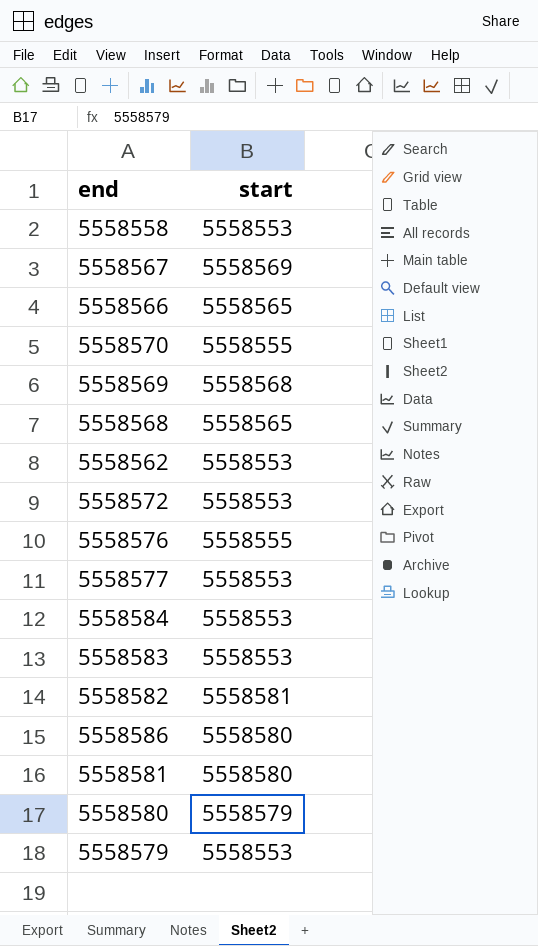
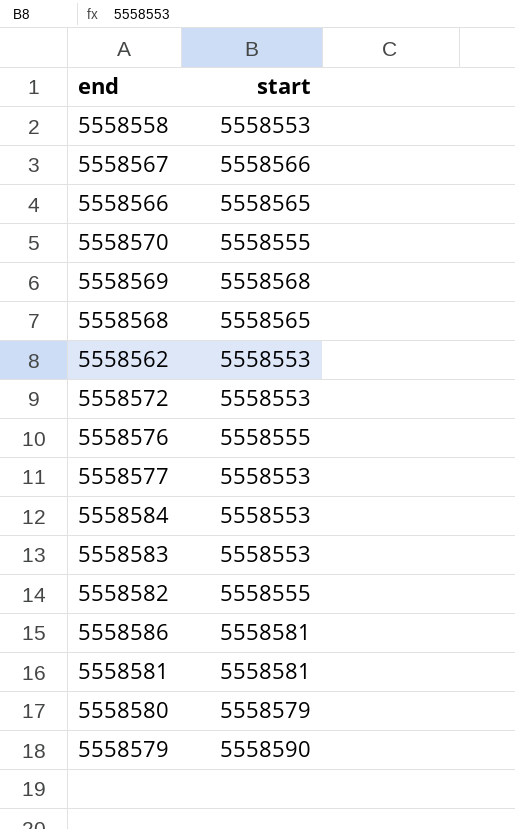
5558567 | start: 5558569 -> 5558566
5558582 | start: 5558581 -> 5558555
5558586 | start: 5558580 -> 5558581
5558581 | start: 5558580 -> 5558581
5558579 | start: 5558553 -> 5558590

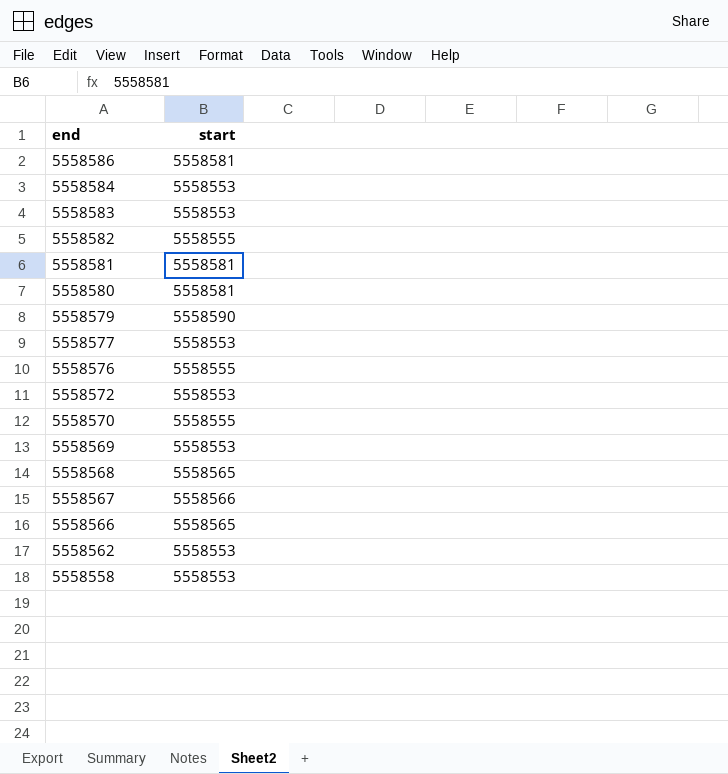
row order: none -> end descending
5558580 | start: 5558579 -> 5558581
5558569 | start: 5558568 -> 5558553

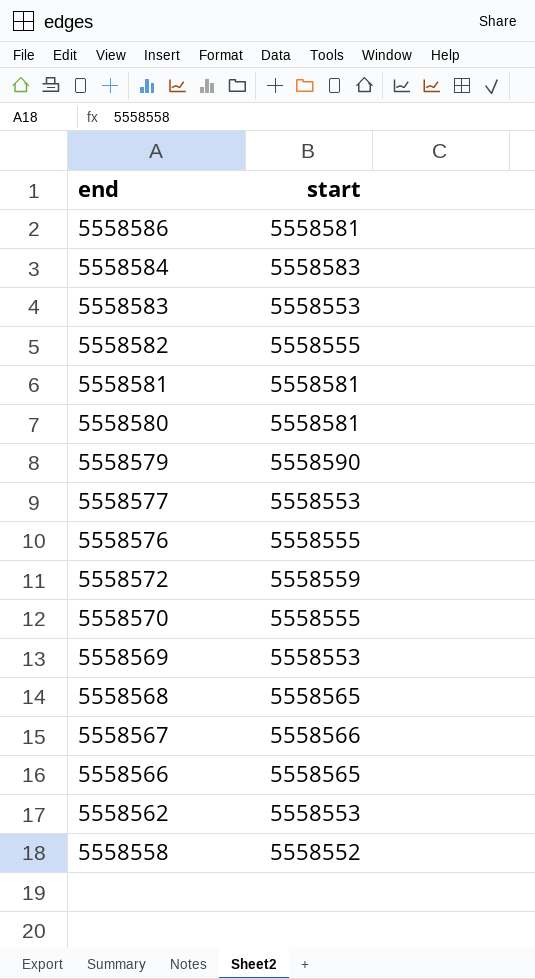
5558584 | start: 5558553 -> 5558583
5558572 | start: 5558553 -> 5558559
5558558 | start: 5558553 -> 5558552

